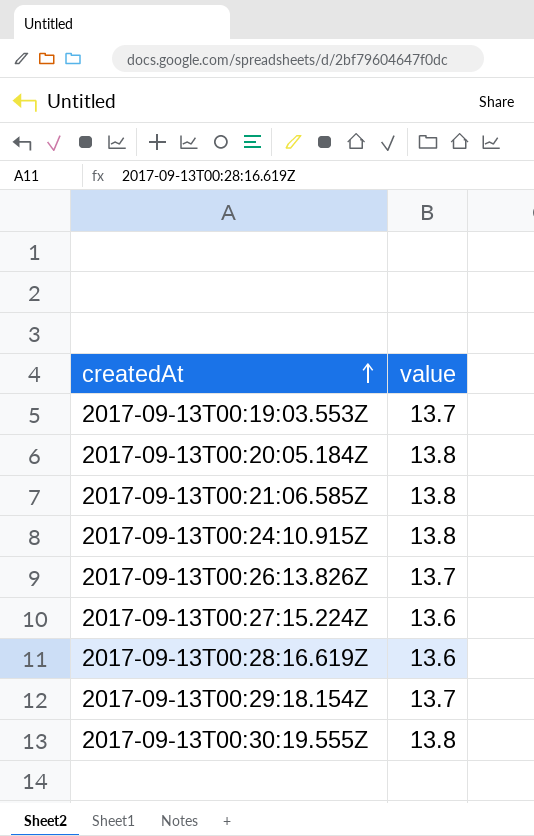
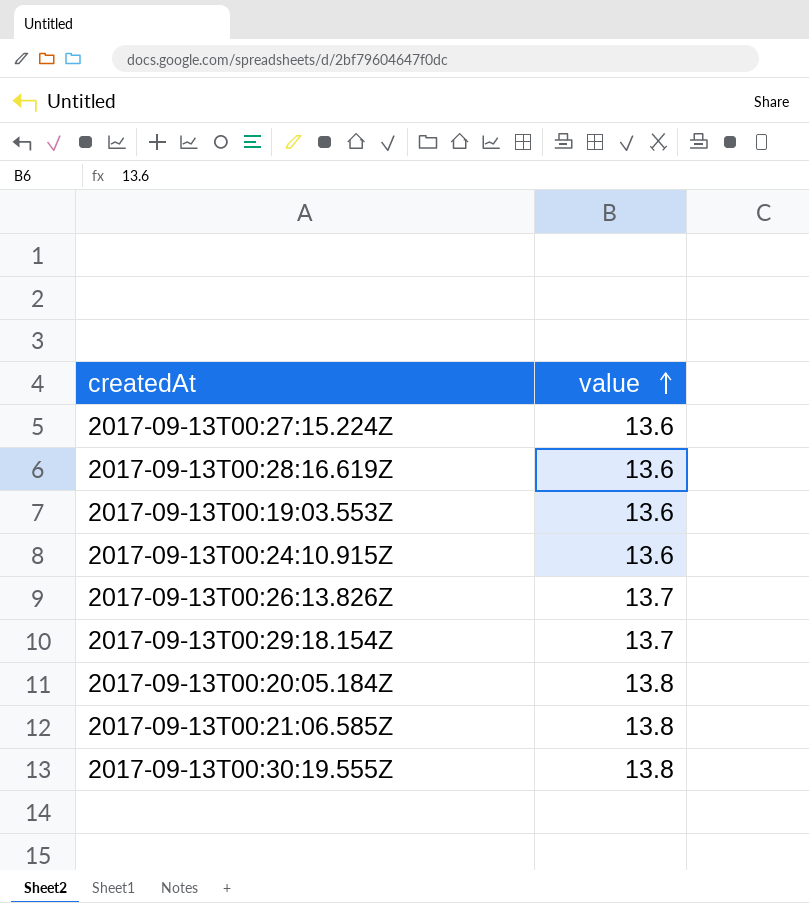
row order: createdAt ascending -> value ascending
2017-09-13T00:19:03.553Z | value: 13.7 -> 13.6
2017-09-13T00:24:10.915Z | value: 13.8 -> 13.6

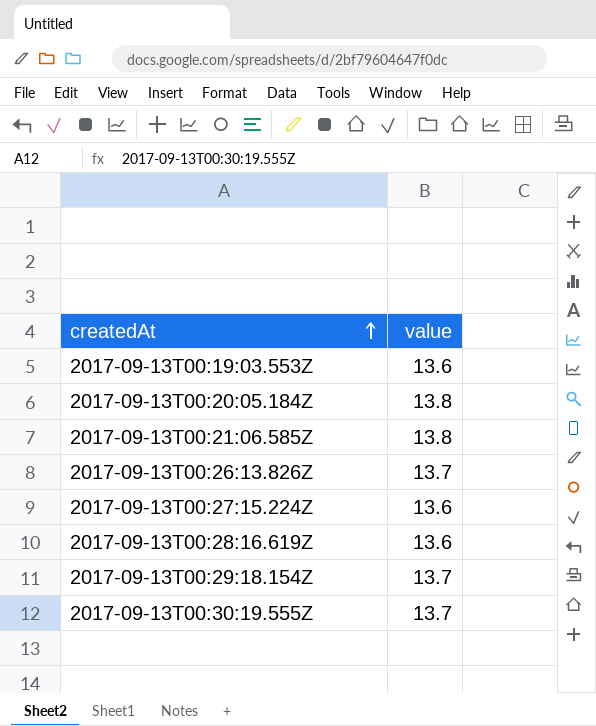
row order: value ascending -> createdAt ascending
row 2017-09-13T00:24:10.915Z: 13.6 -> none
2017-09-13T00:30:19.555Z | value: 13.8 -> 13.7

